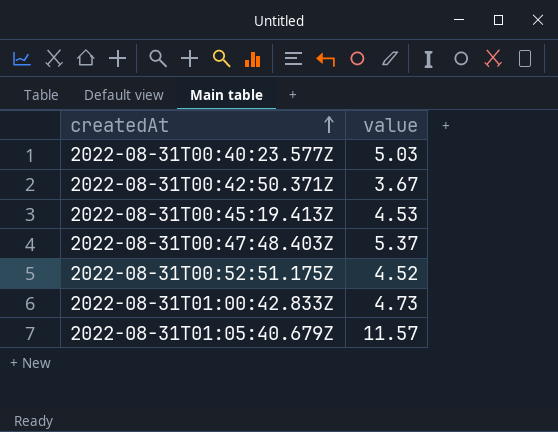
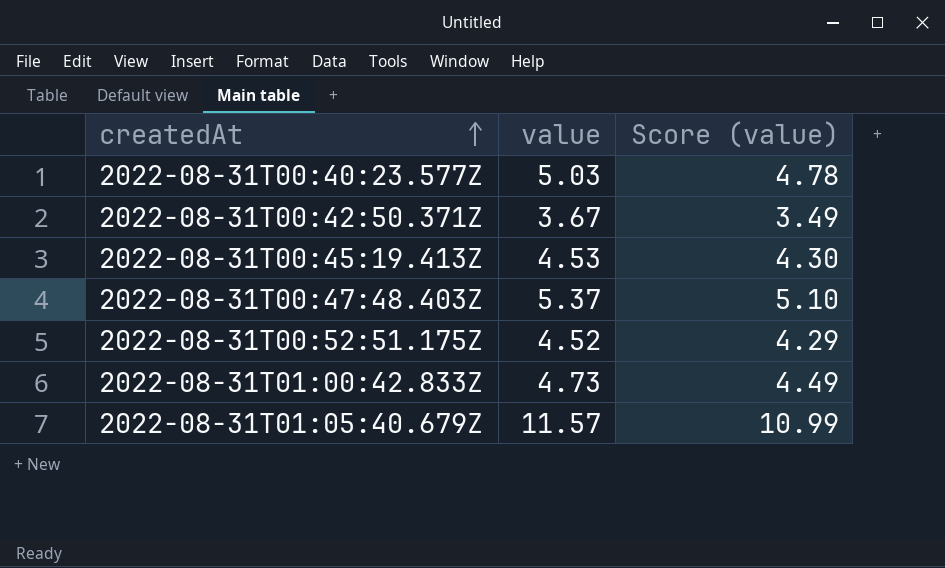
column Score (value) | formula: none -> [value] * 0.95

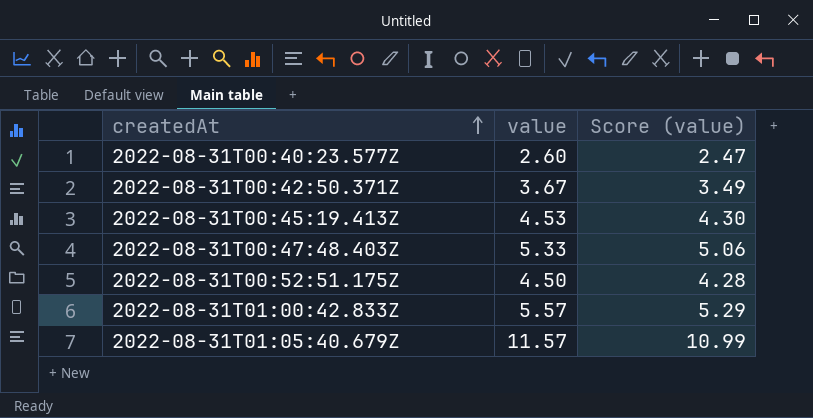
2022-08-31T00:40:23.577Z | value: 5.03 -> 2.60
2022-08-31T00:40:23.577Z | Score (value): 4.78 -> 2.47
2022-08-31T00:47:48.403Z | value: 5.37 -> 5.33
2022-08-31T00:47:48.403Z | Score (value): 5.10 -> 5.06
2022-08-31T00:52:51.175Z | value: 4.52 -> 4.50
2022-08-31T00:52:51.175Z | Score (value): 4.29 -> 4.28
2022-08-31T01:00:42.833Z | value: 4.73 -> 5.57
2022-08-31T01:00:42.833Z | Score (value): 4.49 -> 5.29

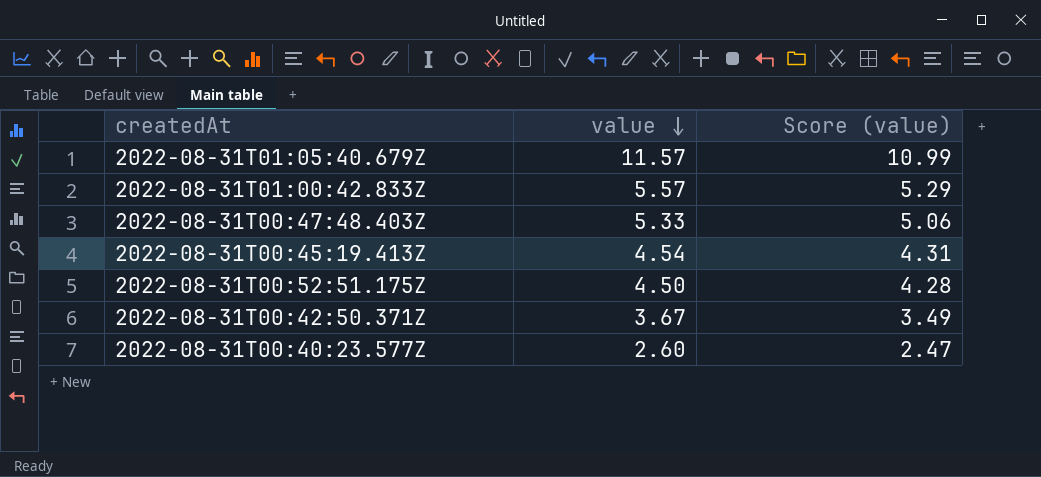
row order: createdAt ascending -> value descending
2022-08-31T00:45:19.413Z | value: 4.53 -> 4.54
2022-08-31T00:45:19.413Z | Score (value): 4.30 -> 4.31

